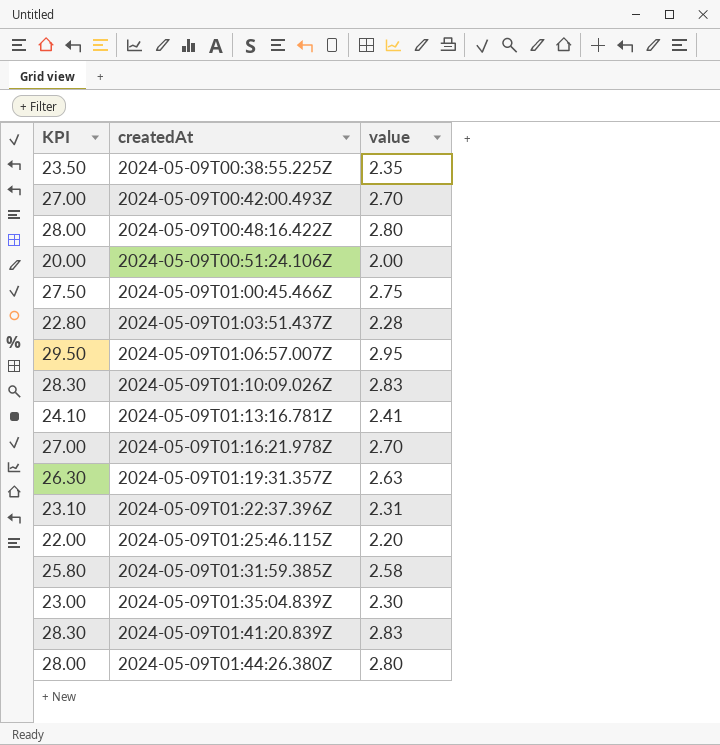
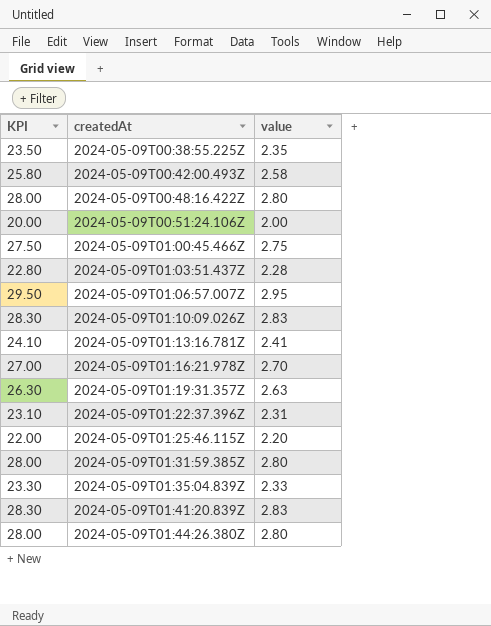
2024-05-09T00:42:00.493Z | KPI: 27.00 -> 25.80
2024-05-09T00:42:00.493Z | value: 2.70 -> 2.58
2024-05-09T01:31:59.385Z | KPI: 25.80 -> 28.00
2024-05-09T01:31:59.385Z | value: 2.58 -> 2.80
2024-05-09T01:35:04.839Z | KPI: 23.00 -> 23.30
2024-05-09T01:35:04.839Z | value: 2.30 -> 2.33

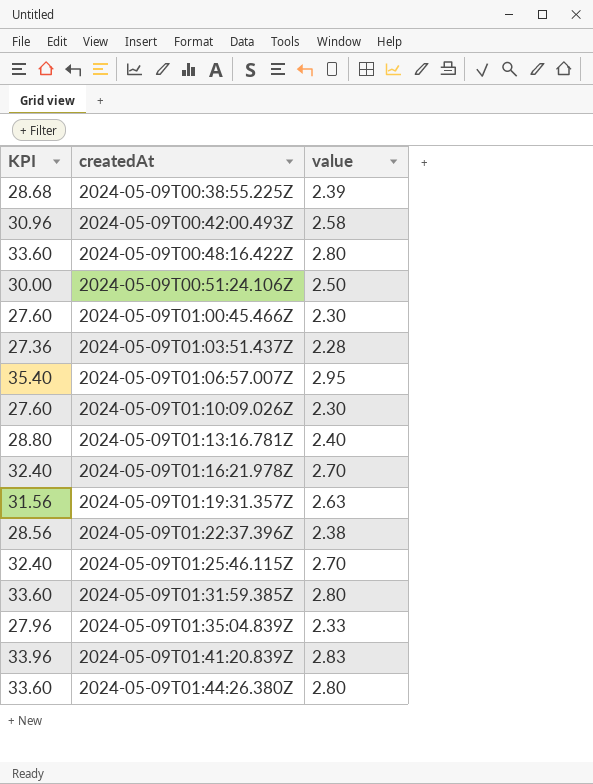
column KPI | formula: [value] * 10 -> [value] * 12
2024-05-09T00:38:55.225Z | value: 2.35 -> 2.39
2024-05-09T00:51:24.106Z | value: 2.00 -> 2.50
2024-05-09T01:00:45.466Z | value: 2.75 -> 2.30
2024-05-09T01:10:09.026Z | value: 2.83 -> 2.30
2024-05-09T01:13:16.781Z | value: 2.41 -> 2.40
2024-05-09T01:22:37.396Z | value: 2.31 -> 2.38
2024-05-09T01:25:46.115Z | value: 2.20 -> 2.70

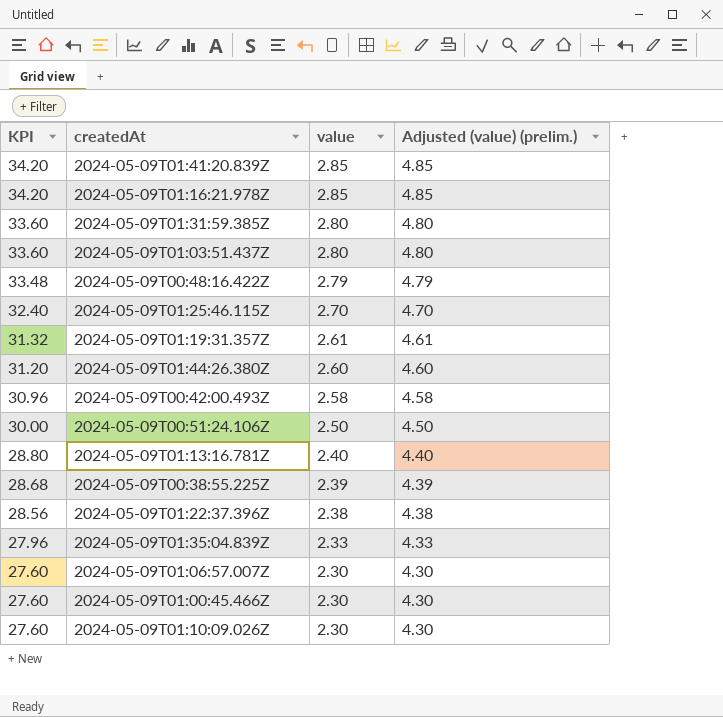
row order: createdAt ascending -> KPI descending
column Adjusted (value) (prelim.) | formula: none -> [value] + 2
2024-05-09T01:41:20.839Z | KPI: 33.96 -> 34.20
2024-05-09T01:41:20.839Z | value: 2.83 -> 2.85
2024-05-09T01:16:21.978Z | KPI: 32.40 -> 34.20
2024-05-09T01:16:21.978Z | value: 2.70 -> 2.85
2024-05-09T01:03:51.437Z | KPI: 27.36 -> 33.60
2024-05-09T01:03:51.437Z | value: 2.28 -> 2.80
2024-05-09T00:48:16.422Z | KPI: 33.60 -> 33.48
2024-05-09T00:48:16.422Z | value: 2.80 -> 2.79
2024-05-09T01:19:31.357Z | KPI: 31.56 -> 31.32
2024-05-09T01:19:31.357Z | value: 2.63 -> 2.61
2024-05-09T01:44:26.380Z | KPI: 33.60 -> 31.20
2024-05-09T01:44:26.380Z | value: 2.80 -> 2.60
2024-05-09T01:06:57.007Z | KPI: 35.40 -> 27.60
2024-05-09T01:06:57.007Z | value: 2.95 -> 2.30

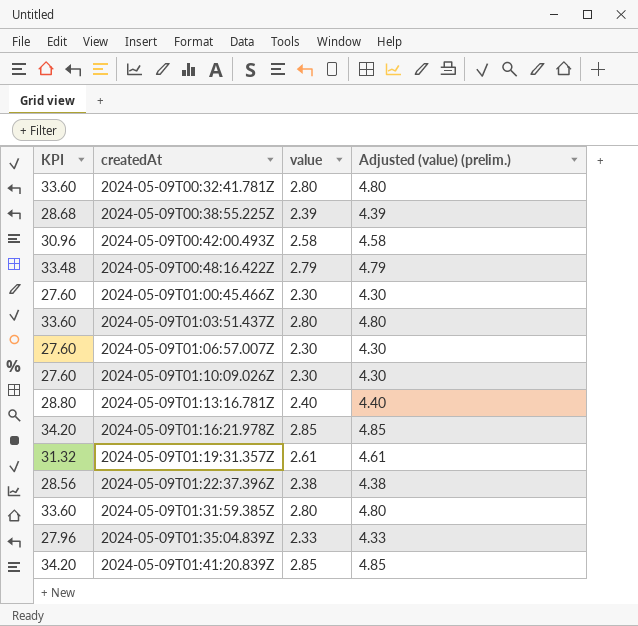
row order: KPI descending -> createdAt ascending
row 2024-05-09T01:25:46.115Z: 32.40 | 2.70 | 4.70 -> none
row 2024-05-09T01:44:26.380Z: 31.20 | 2.60 | 4.60 -> none
row 2024-05-09T00:51:24.106Z: 30.00 | 2.50 | 4.50 -> none
row 2024-05-09T00:32:41.781Z: none -> 33.60 | 2.80 | 4.80

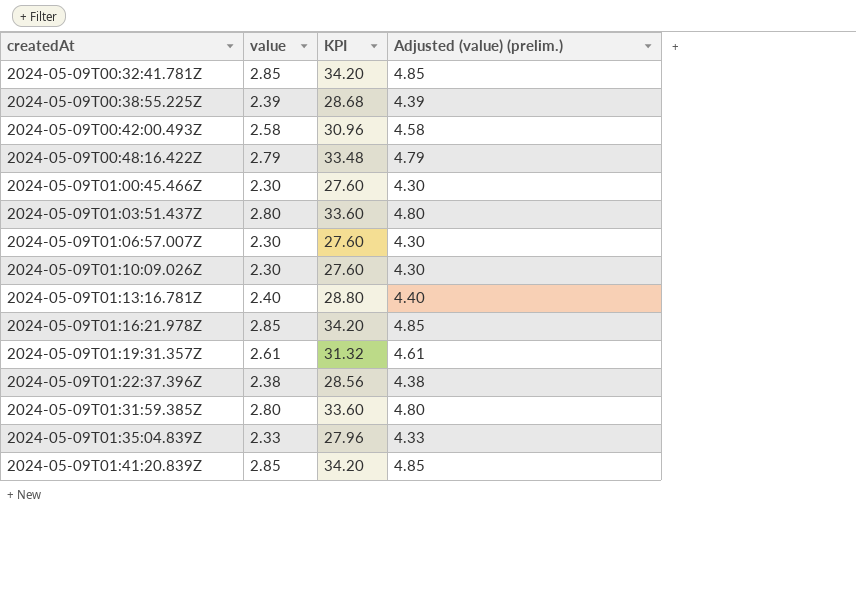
column KPI | position: 1 -> 3
2024-05-09T00:32:41.781Z | value: 2.80 -> 2.85
2024-05-09T00:32:41.781Z | KPI: 33.60 -> 34.20
2024-05-09T00:32:41.781Z | Adjusted (value) (prelim.): 4.80 -> 4.85

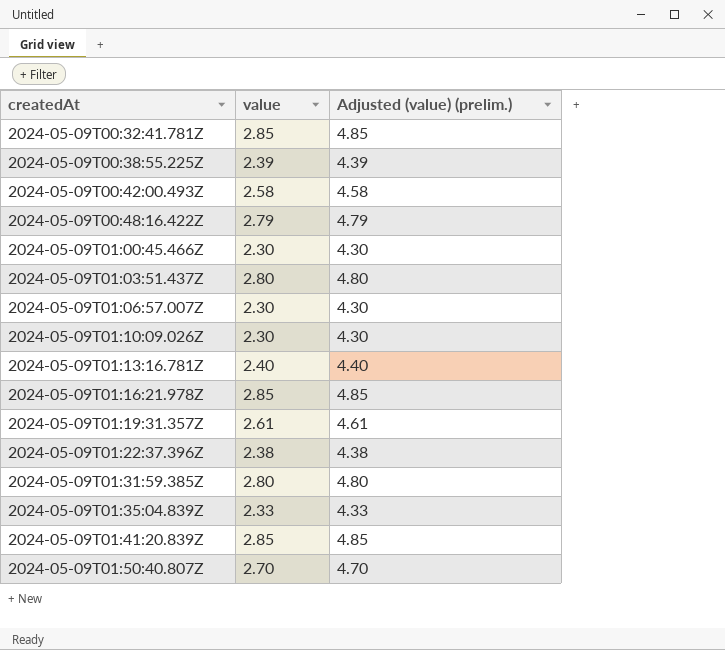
column KPI | formula: [value] * 12 -> none
row 2024-05-09T01:50:40.807Z: none -> 2.70 | 4.70

